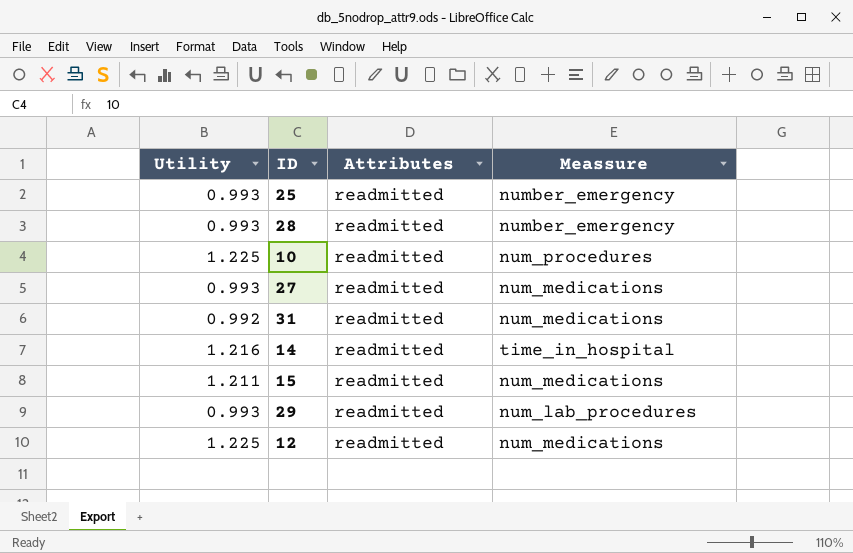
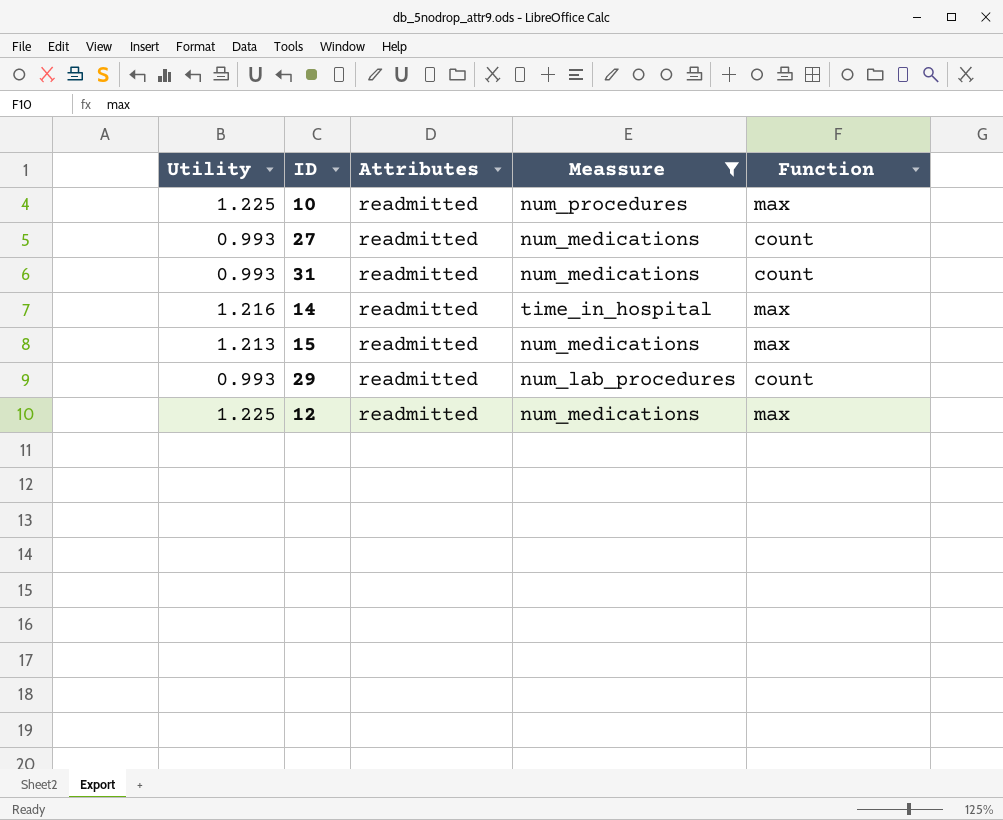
filter: none -> Meassure != number_emergency
column Function | position: none -> 5
31 | Utility: 0.992 -> 0.993
15 | Utility: 1.211 -> 1.213

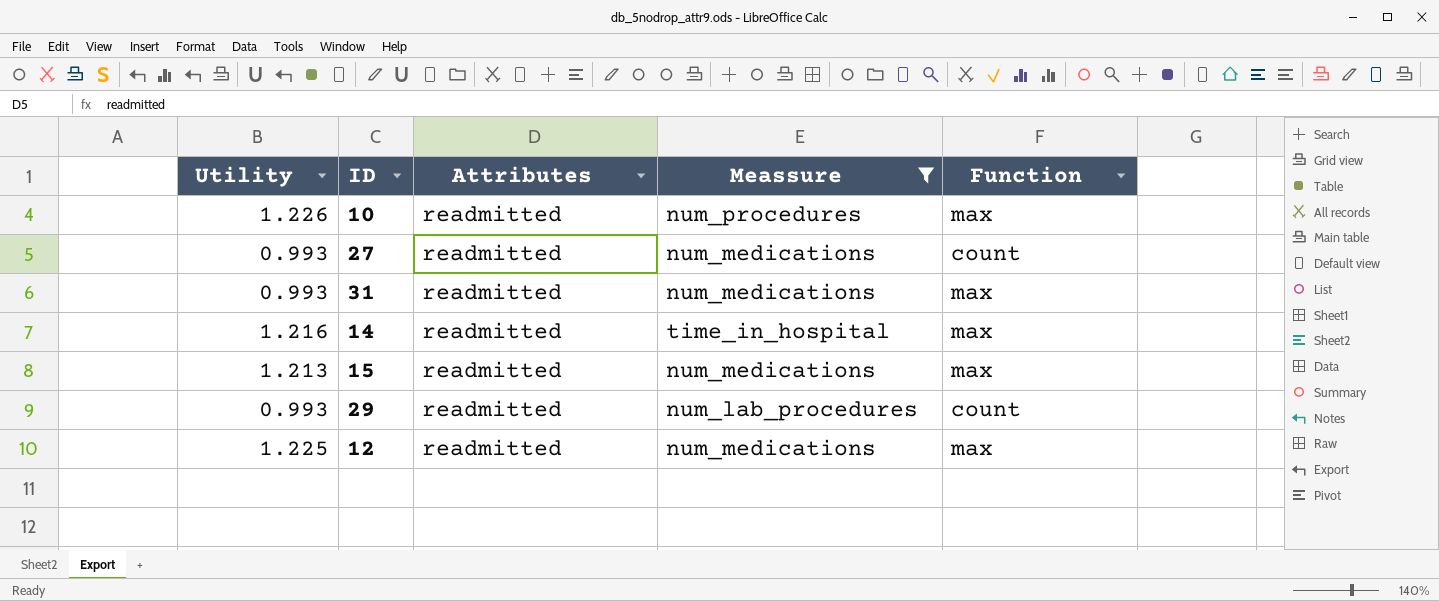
10 | Utility: 1.225 -> 1.226
31 | Function: count -> max

